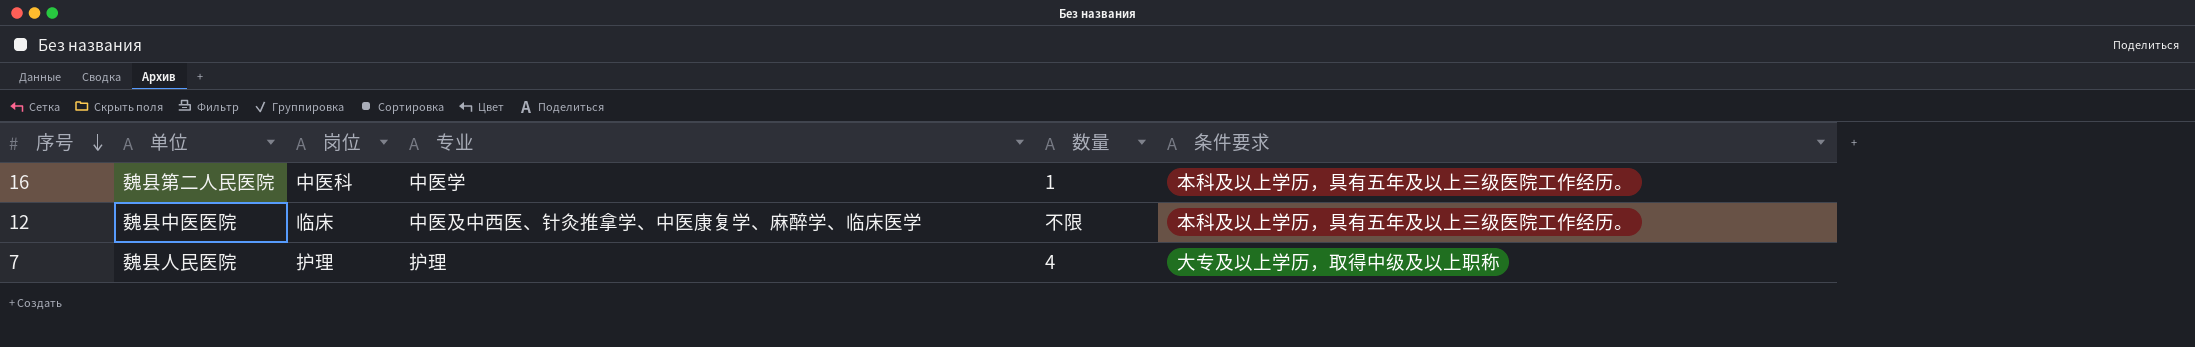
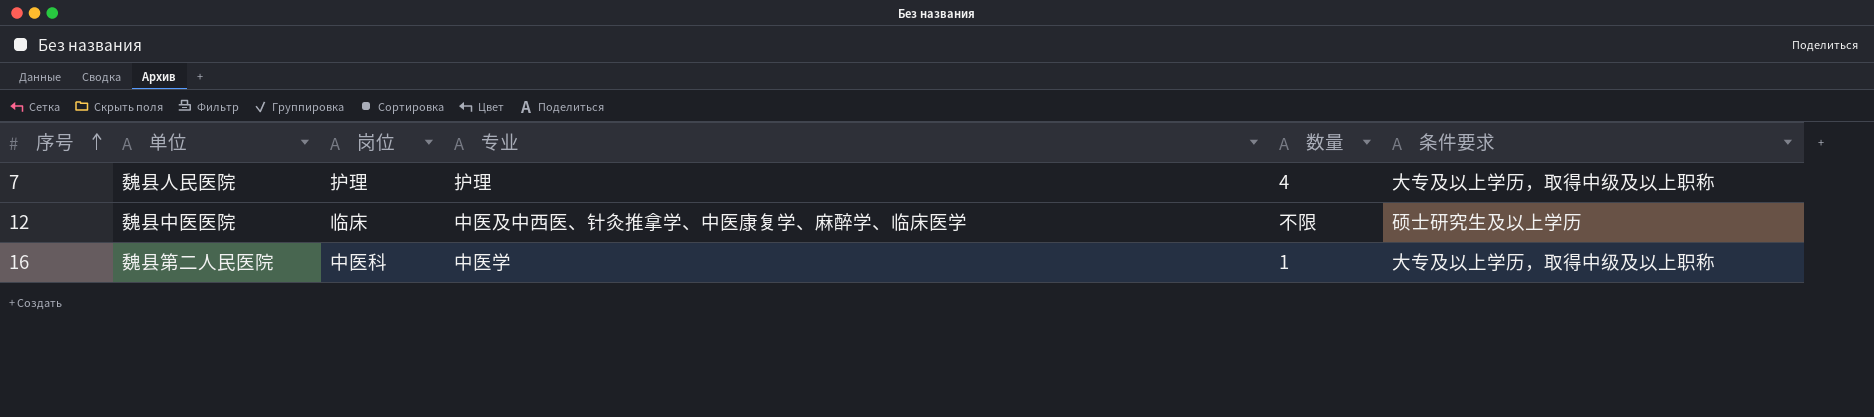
row order: 序号 descending -> 序号 ascending
12 | 条件要求: 本科及以上学历，具有五年及以上三级医院工作经历。 -> 硕士研究生及以上学历
16 | 条件要求: 本科及以上学历，具有五年及以上三级医院工作经历。 -> 大专及以上学历，取得中级及以上职称

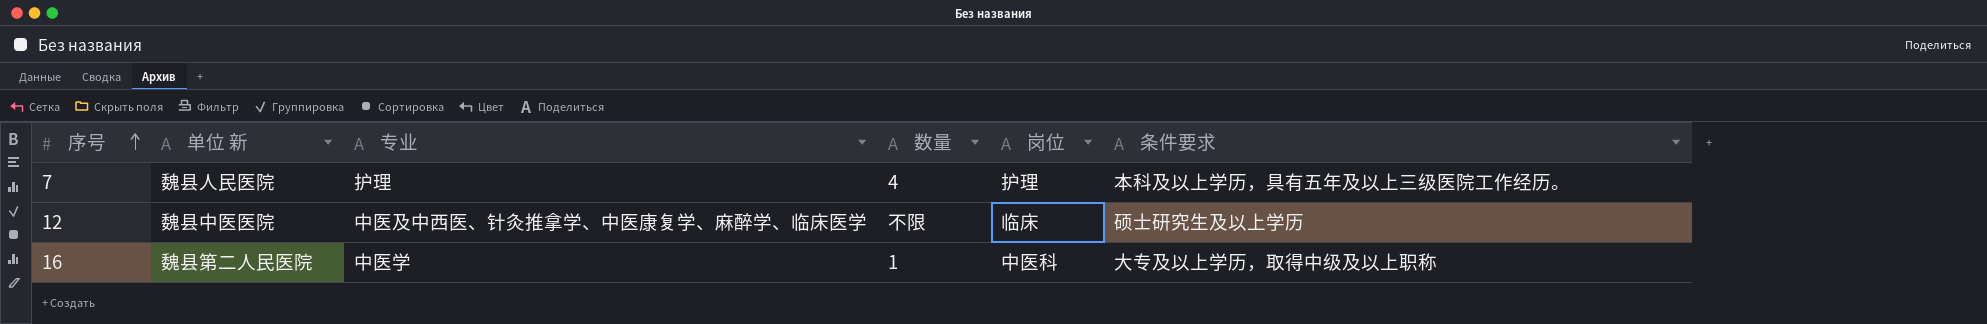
column name: 单位 -> 单位 新
column 岗位 | position: 3 -> 5
7 | 条件要求: 大专及以上学历，取得中级及以上职称 -> 本科及以上学历，具有五年及以上三级医院工作经历。

